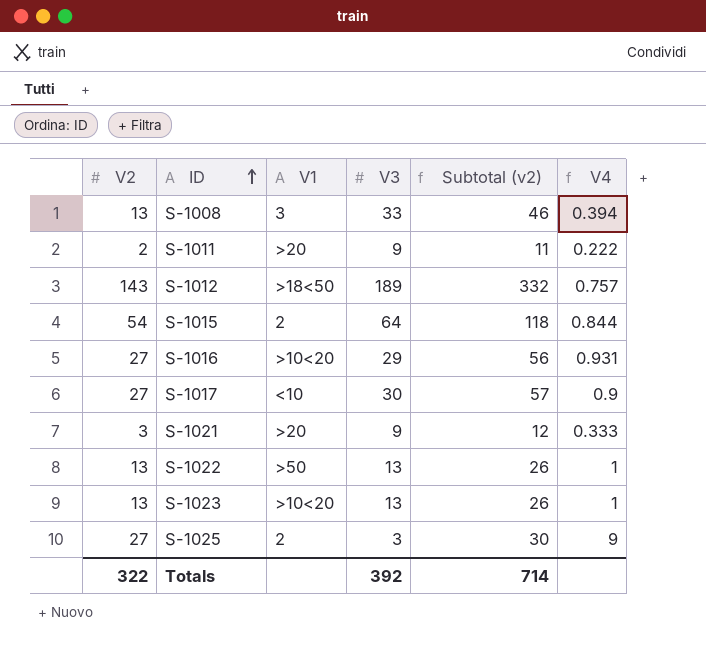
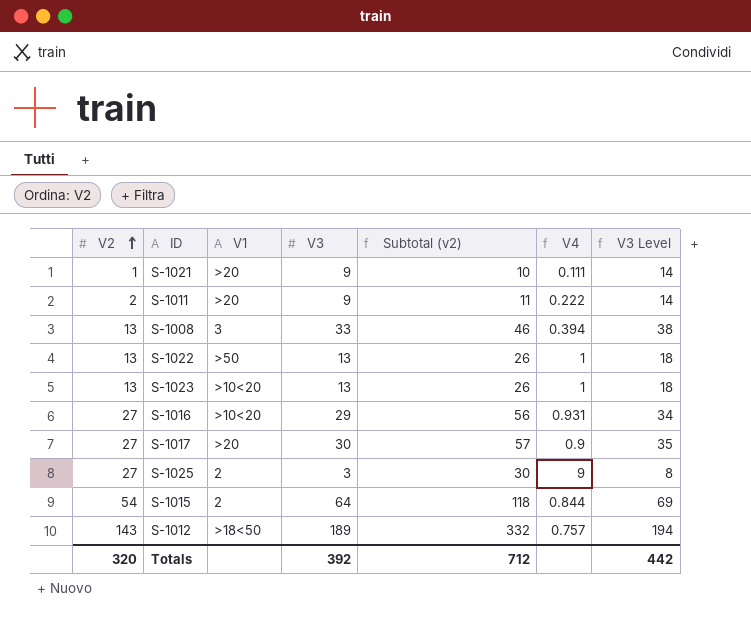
row order: ID ascending -> V2 ascending
column V3 Level | formula: none -> [V3] + 5
S-1021 | V2: 3 -> 1
S-1021 | Subtotal (v2): 12 -> 10
S-1021 | V4: 0.333 -> 0.111
S-1017 | V1: <10 -> >20
Totals | V2: 322 -> 320
Totals | Subtotal (v2): 714 -> 712

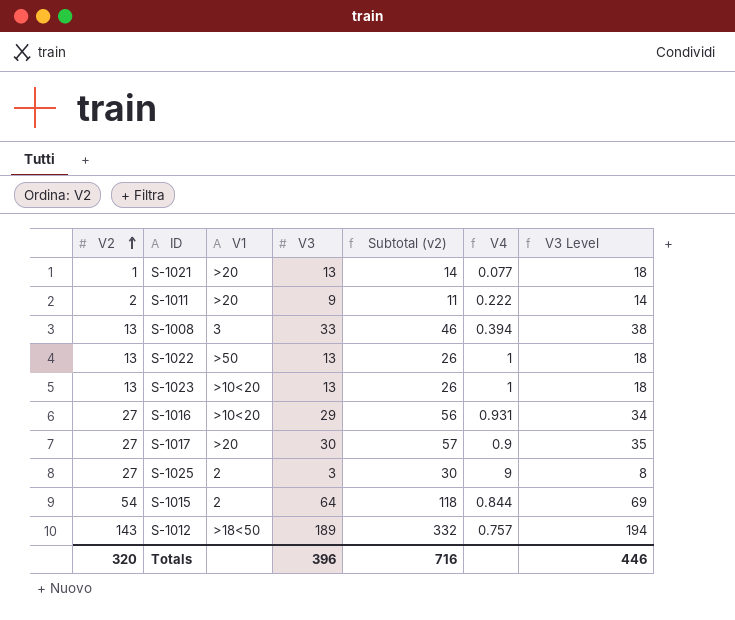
S-1021 | V3: 9 -> 13
S-1021 | Subtotal (v2): 10 -> 14
S-1021 | V4: 0.111 -> 0.077
S-1021 | V3 Level: 14 -> 18
Totals | V3: 392 -> 396
Totals | Subtotal (v2): 712 -> 716
Totals | V3 Level: 442 -> 446

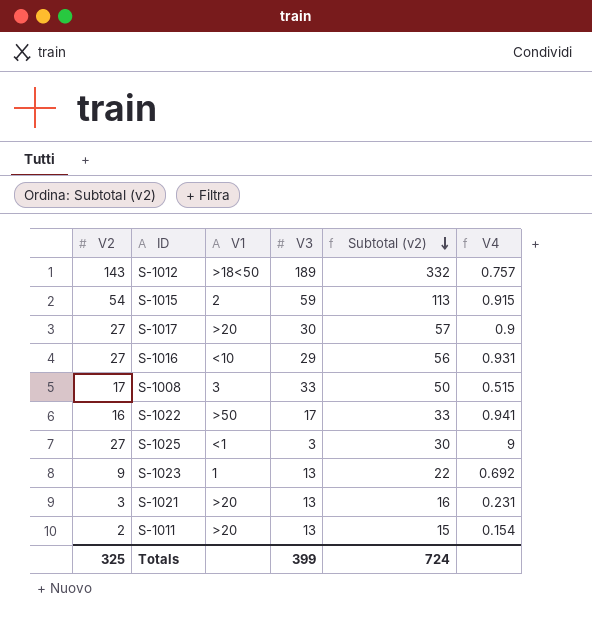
row order: V2 ascending -> Subtotal (v2) descending
column V3 Level | formula: [V3] + 5 -> none
S-1015 | V3: 64 -> 59
S-1015 | Subtotal (v2): 118 -> 113
S-1015 | V4: 0.844 -> 0.915
S-1016 | V1: >10<20 -> <10
S-1008 | V2: 13 -> 17
S-1008 | Subtotal (v2): 46 -> 50
S-1008 | V4: 0.394 -> 0.515
S-1022 | V2: 13 -> 16
S-1022 | V3: 13 -> 17
S-1022 | Subtotal (v2): 26 -> 33
S-1022 | V4: 1 -> 0.941
S-1025 | V1: 2 -> <1
S-1023 | V2: 13 -> 9
S-1023 | V1: >10<20 -> 1
S-1023 | Subtotal (v2): 26 -> 22
S-1023 | V4: 1 -> 0.692
S-1021 | V2: 1 -> 3
S-1021 | Subtotal (v2): 14 -> 16
S-1021 | V4: 0.077 -> 0.231
S-1011 | V3: 9 -> 13
S-1011 | Subtotal (v2): 11 -> 15
S-1011 | V4: 0.222 -> 0.154
Totals | V2: 320 -> 325
Totals | V3: 396 -> 399
Totals | Subtotal (v2): 716 -> 724

